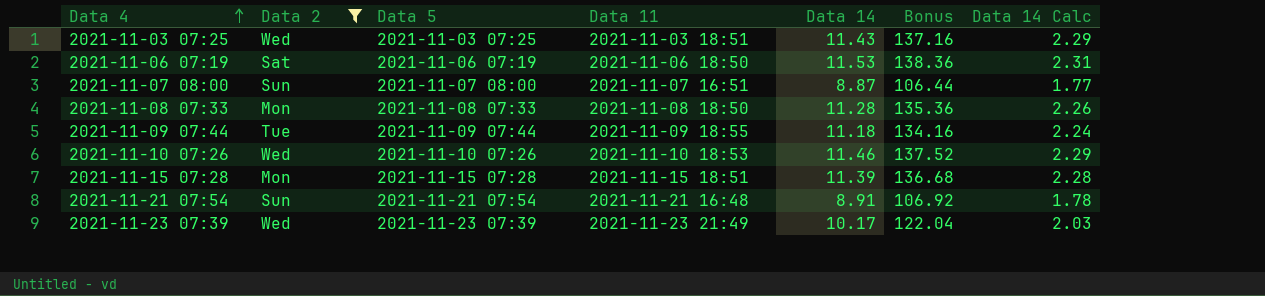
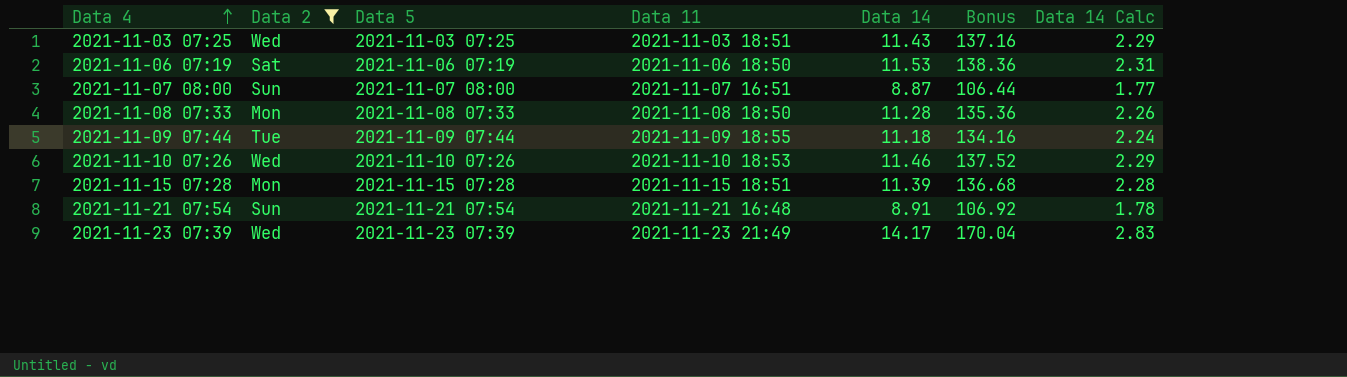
2021-11-23 07:39 | Data 14: 10.17 -> 14.17
2021-11-23 07:39 | Bonus: 122.04 -> 170.04
2021-11-23 07:39 | Data 14 Calc: 2.03 -> 2.83

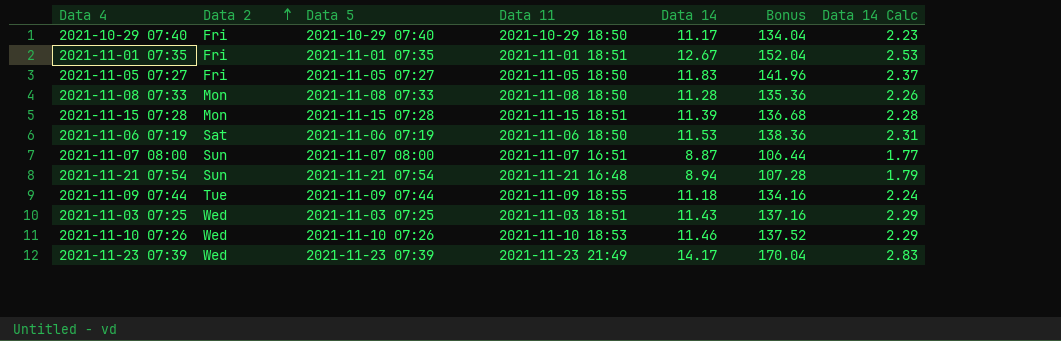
filter: Data 2 != Fri -> none
row order: Data 4 ascending -> Data 2 ascending
2021-11-21 07:54 | Data 14: 8.91 -> 8.94
2021-11-21 07:54 | Bonus: 106.92 -> 107.28
2021-11-21 07:54 | Data 14 Calc: 1.78 -> 1.79

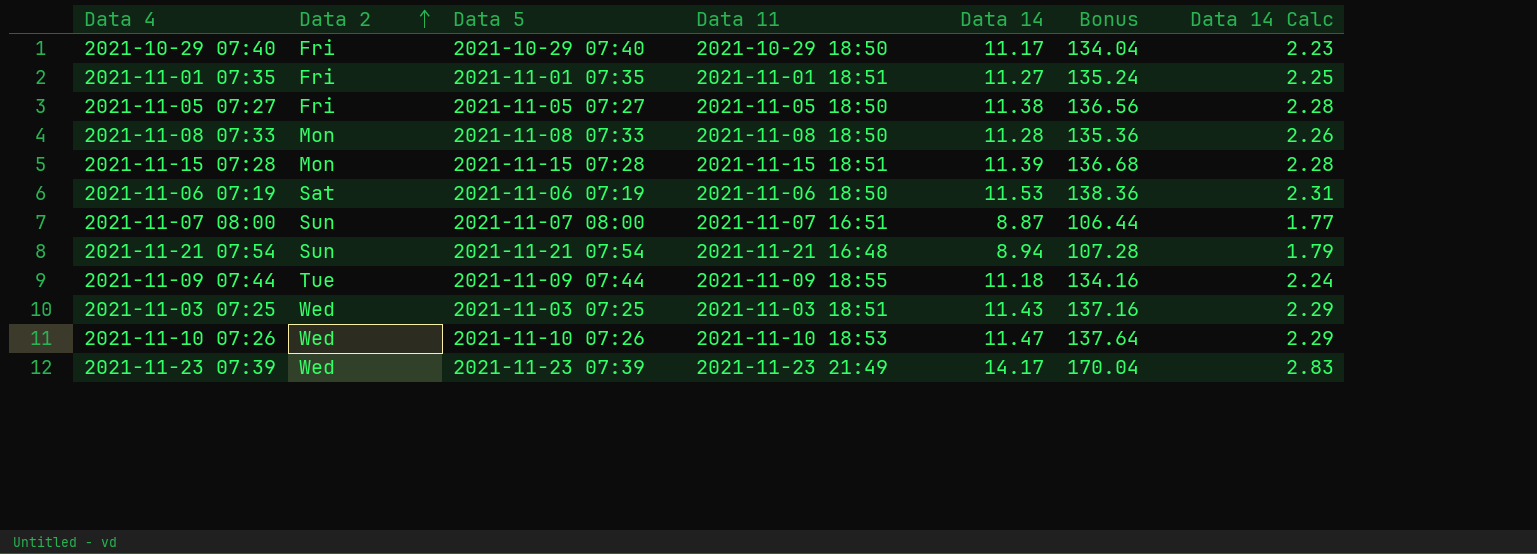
2021-11-01 07:35 | Data 14: 12.67 -> 11.27
2021-11-01 07:35 | Bonus: 152.04 -> 135.24
2021-11-01 07:35 | Data 14 Calc: 2.53 -> 2.25
2021-11-05 07:27 | Data 14: 11.83 -> 11.38
2021-11-05 07:27 | Bonus: 141.96 -> 136.56
2021-11-05 07:27 | Data 14 Calc: 2.37 -> 2.28
2021-11-10 07:26 | Data 14: 11.46 -> 11.47
2021-11-10 07:26 | Bonus: 137.52 -> 137.64

